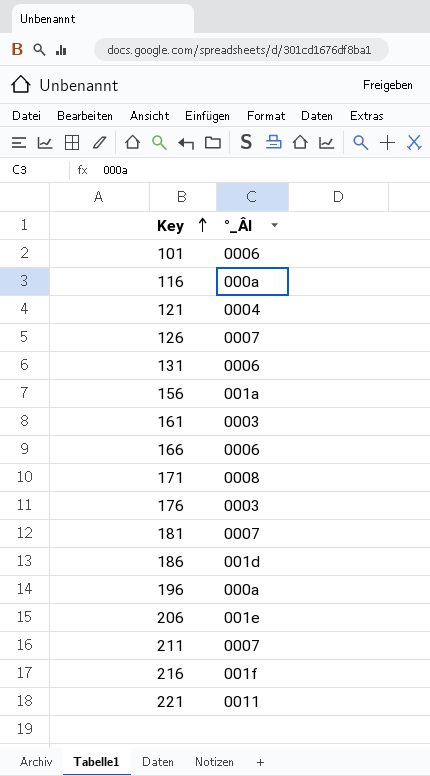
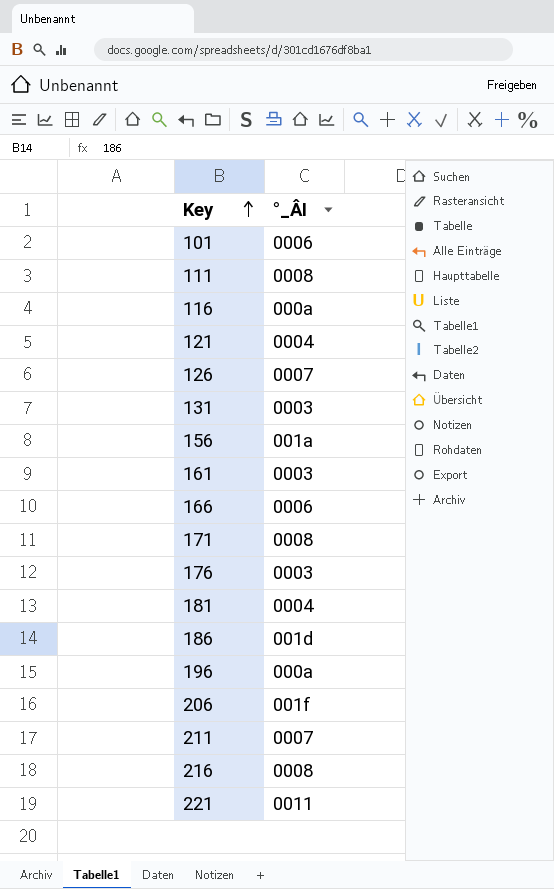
row 111: none -> 0008
131 | °_ÂI: 0006 -> 0003
181 | °_ÂI: 0007 -> 0004
206 | °_ÂI: 001e -> 001f
216 | °_ÂI: 001f -> 0008

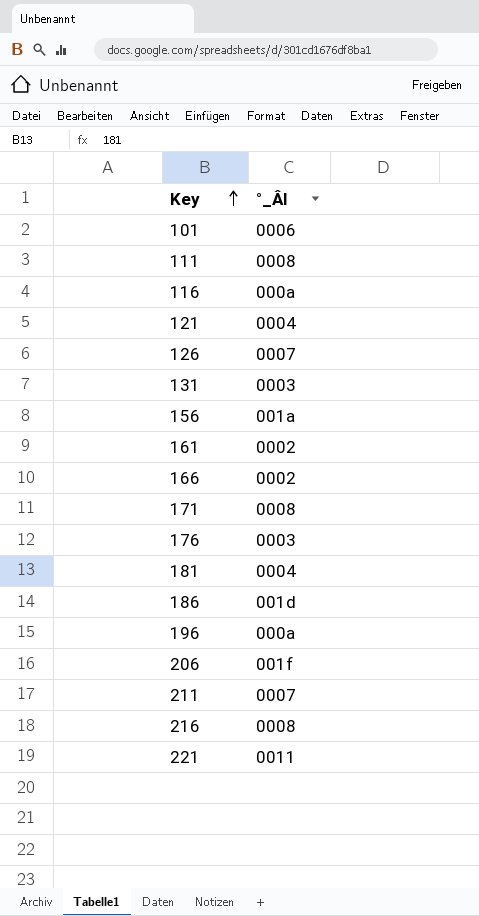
161 | °_ÂI: 0003 -> 0002
166 | °_ÂI: 0006 -> 0002

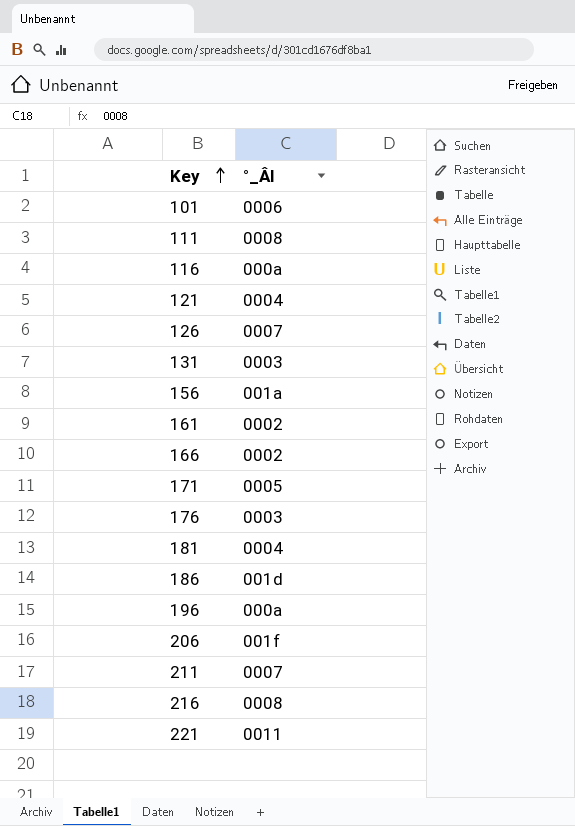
171 | °_ÂI: 0008 -> 0005

